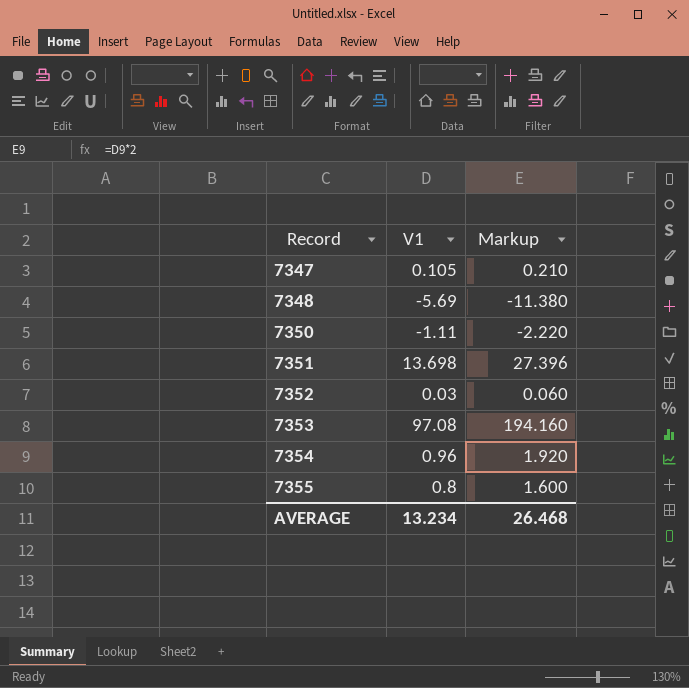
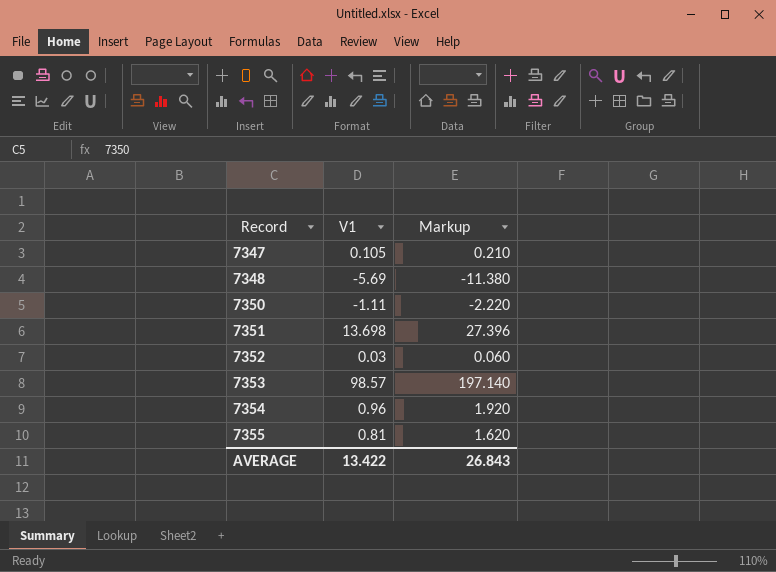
7353 | V1: 97.08 -> 98.57
7353 | Markup: 194.160 -> 197.140
7355 | V1: 0.8 -> 0.81
7355 | Markup: 1.600 -> 1.620
AVERAGE | V1: 13.234 -> 13.422
AVERAGE | Markup: 26.468 -> 26.843

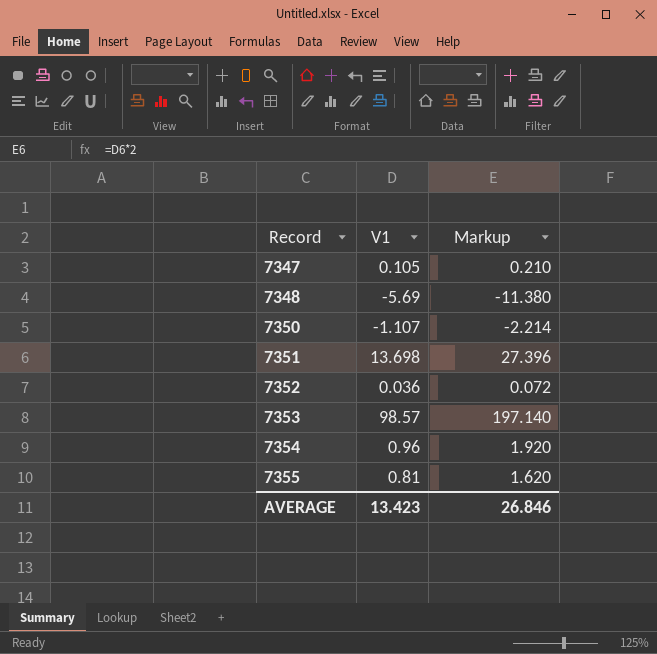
7350 | V1: -1.11 -> -1.107
7350 | Markup: -2.220 -> -2.214
7352 | V1: 0.03 -> 0.036
7352 | Markup: 0.060 -> 0.072
AVERAGE | V1: 13.422 -> 13.423
AVERAGE | Markup: 26.843 -> 26.846

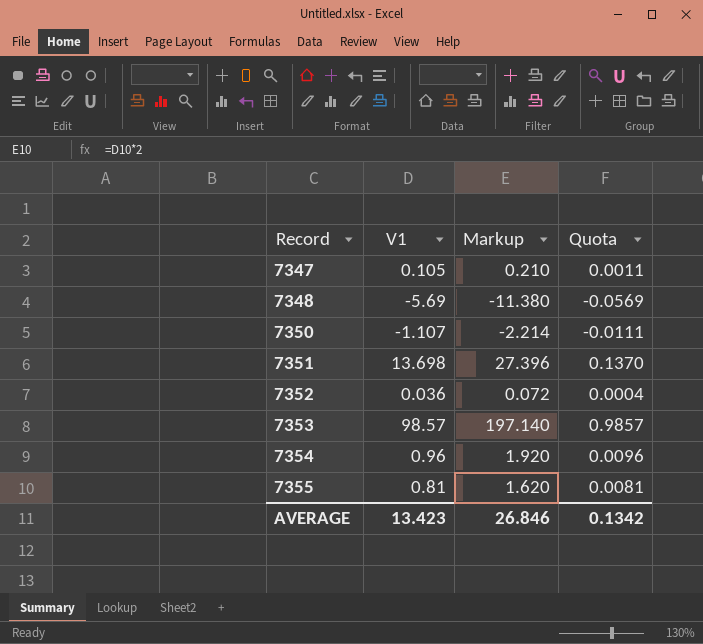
column Quota | formula: none -> [V1] * 0.01

